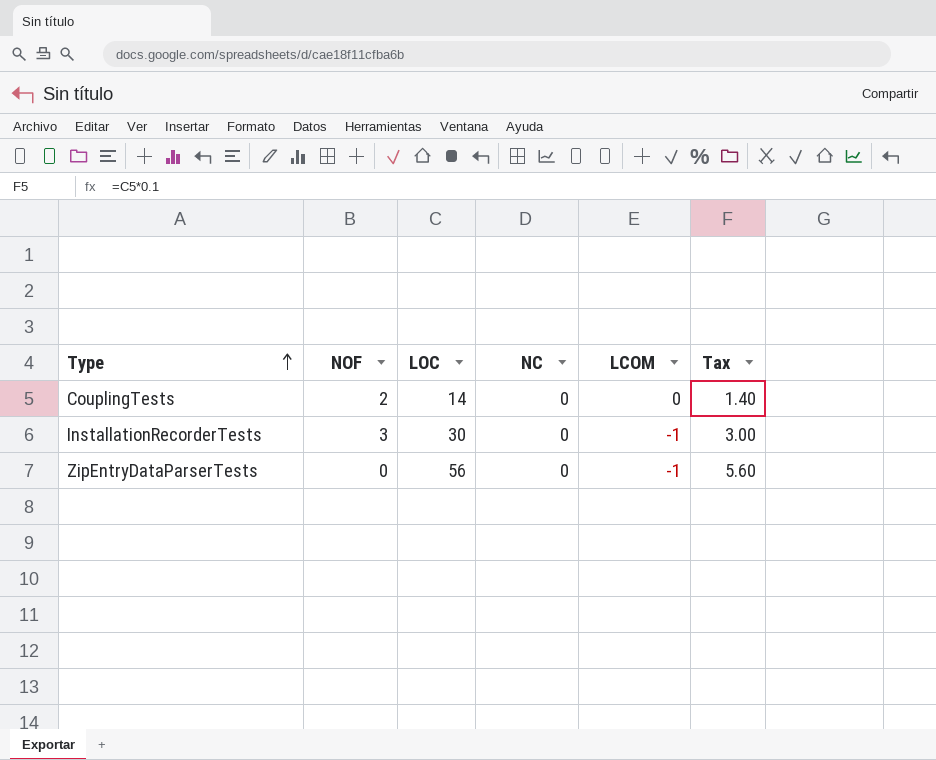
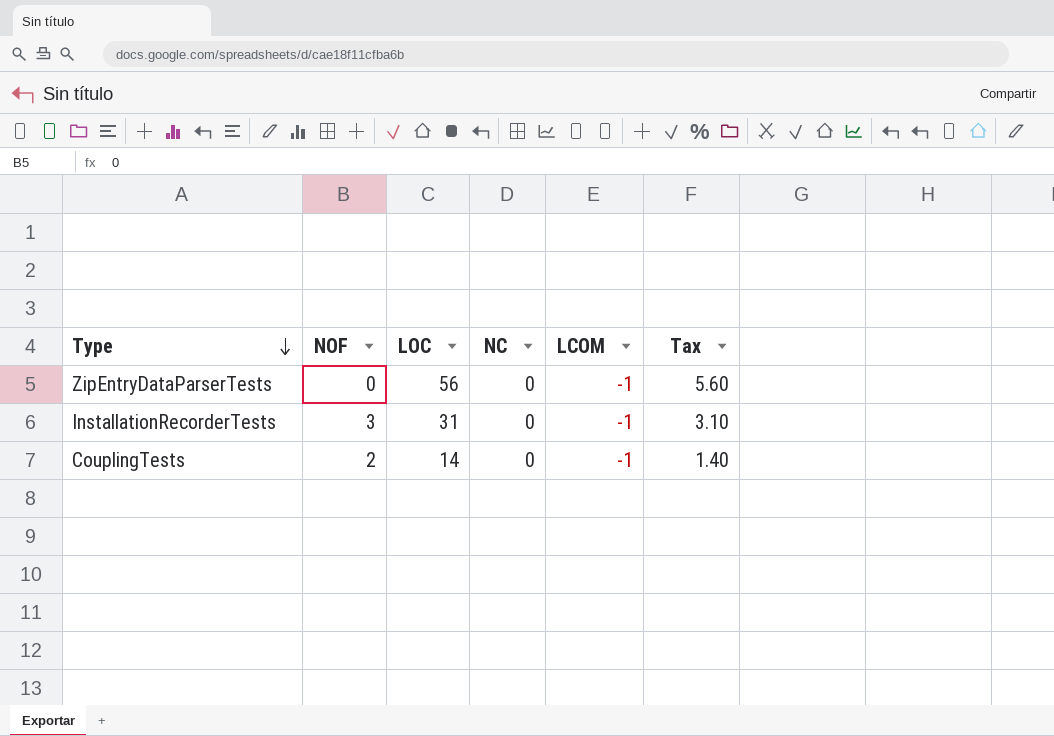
row order: Type ascending -> Type descending
InstallationRecorderTests | LOC: 30 -> 31
InstallationRecorderTests | Tax: 3.00 -> 3.10
CouplingTests | LCOM: 0 -> -1

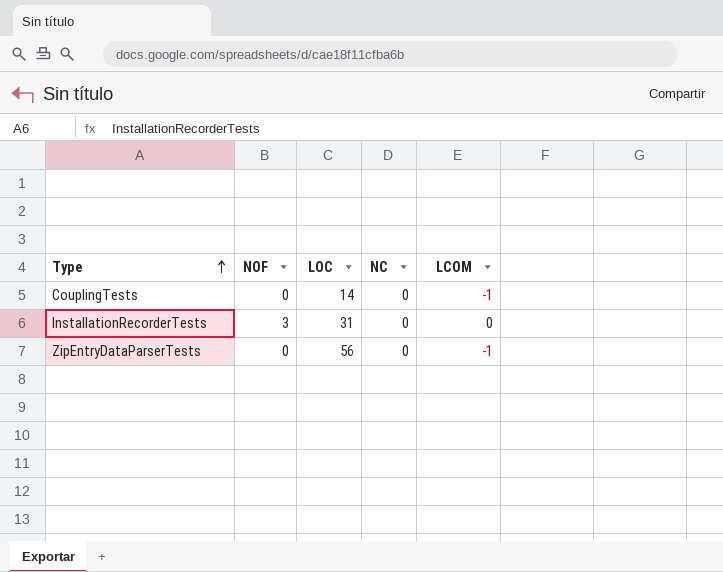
row order: Type descending -> Type ascending
column Tax | formula: [LOC] * 0.1 -> none
CouplingTests | NOF: 2 -> 0
InstallationRecorderTests | LCOM: -1 -> 0

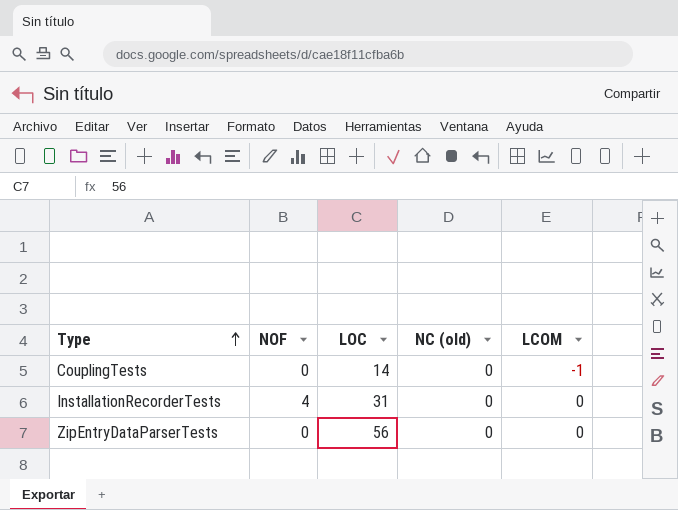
column name: NC -> NC (old)
InstallationRecorderTests | NOF: 3 -> 4
ZipEntryDataParserTests | LCOM: -1 -> 0

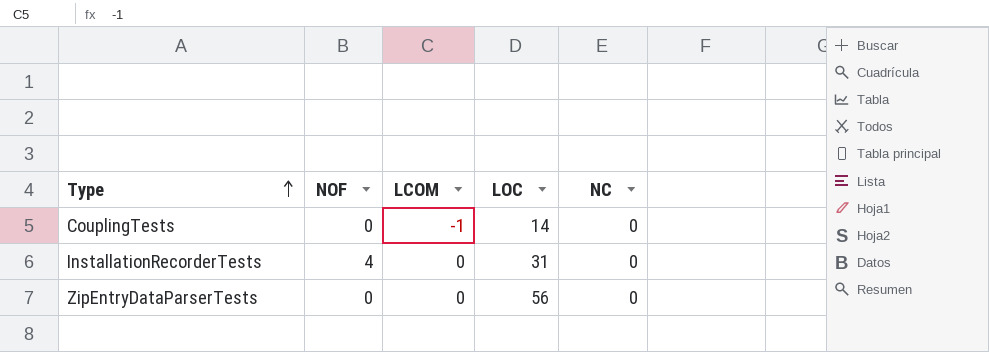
column LCOM | position: 5 -> 3
column name: NC (old) -> NC

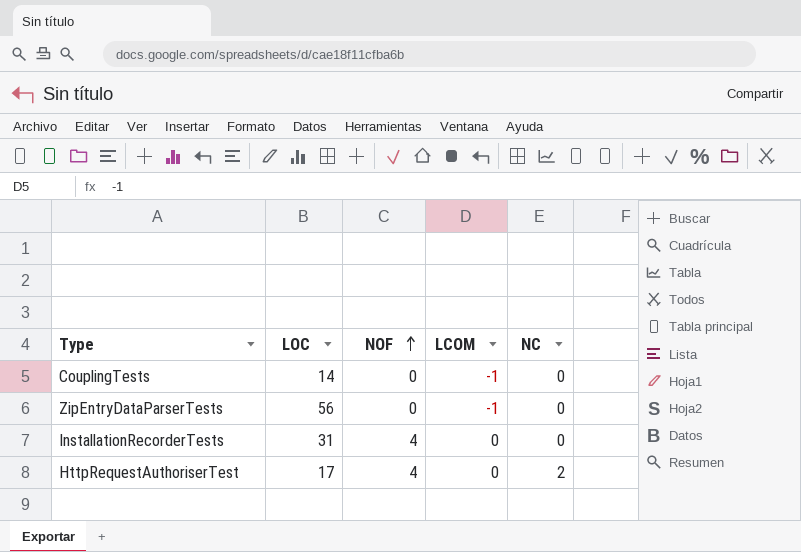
row order: Type ascending -> NOF ascending
column LOC | position: 4 -> 2
ZipEntryDataParserTests | LCOM: 0 -> -1
row HttpRequestAuthoriserTest: none -> 17 | 4 | 0 | 2

